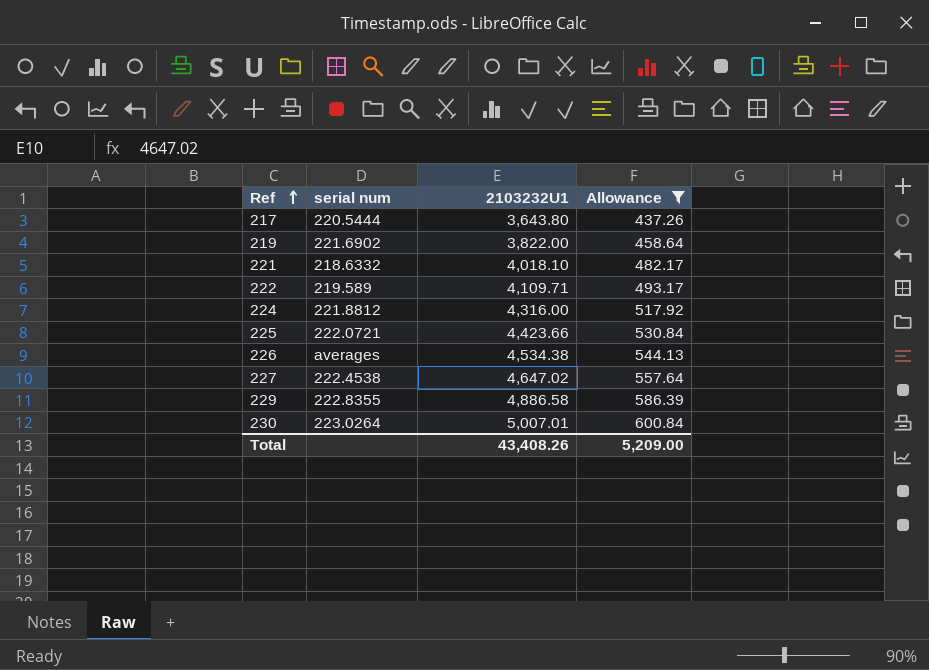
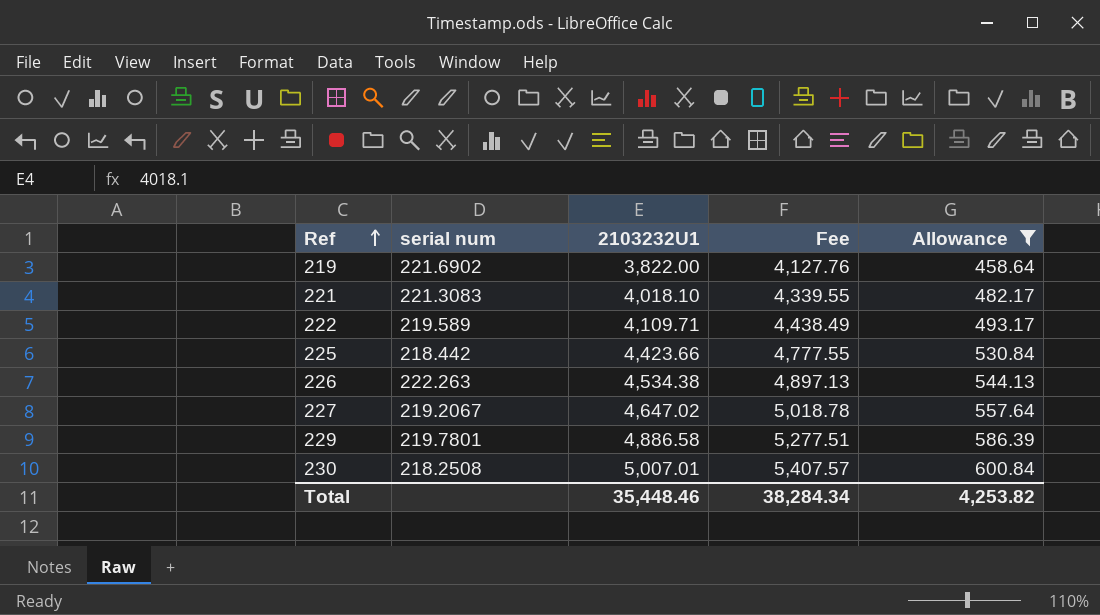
column Fee | formula: none -> [2103232U1] * 1.08
row 217: 220.5444 | 3,643.80 | 437.26 -> none
row 224: 221.8812 | 4,316.00 | 517.92 -> none
221 | serial num: 218.6332 -> 221.3083
225 | serial num: 222.0721 -> 218.442
226 | serial num: averages -> 222.263
227 | serial num: 222.4538 -> 219.2067
229 | serial num: 222.8355 -> 219.7801
230 | serial num: 223.0264 -> 218.2508
Total | 2103232U1: 43,408.26 -> 35,448.46
Total | Allowance: 5,209.00 -> 4,253.82

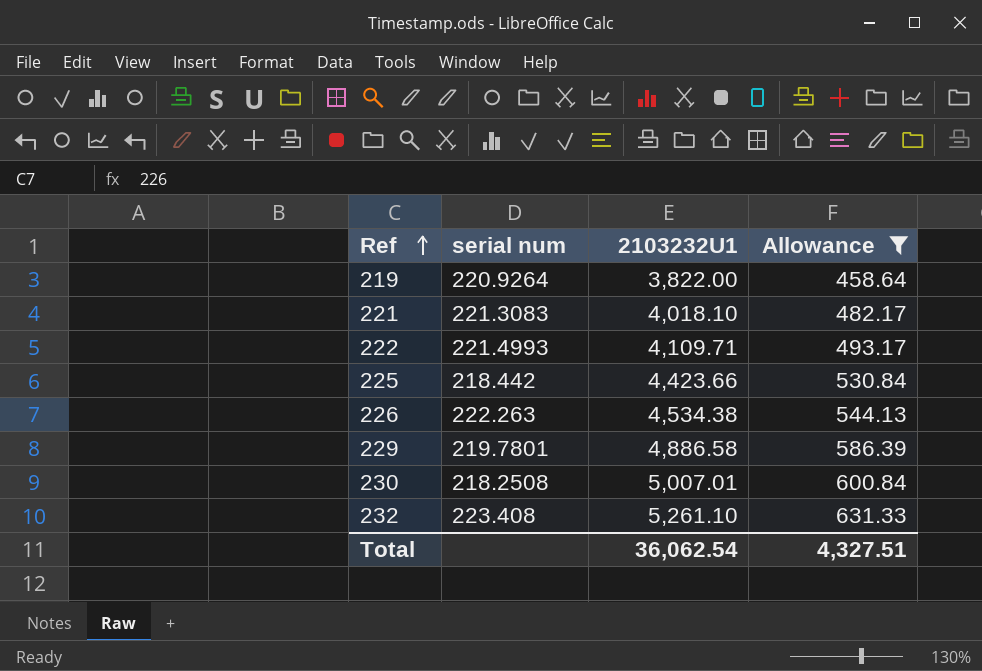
column Fee | formula: [2103232U1] * 1.08 -> none
row 227: 219.2067 | 4,647.02 | 5,018.78 | 557.64 -> none
219 | serial num: 221.6902 -> 220.9264
222 | serial num: 219.589 -> 221.4993
row 232: none -> 223.408 | 5,261.10 | 631.33
Total | 2103232U1: 35,448.46 -> 36,062.54
Total | Allowance: 4,253.82 -> 4,327.51

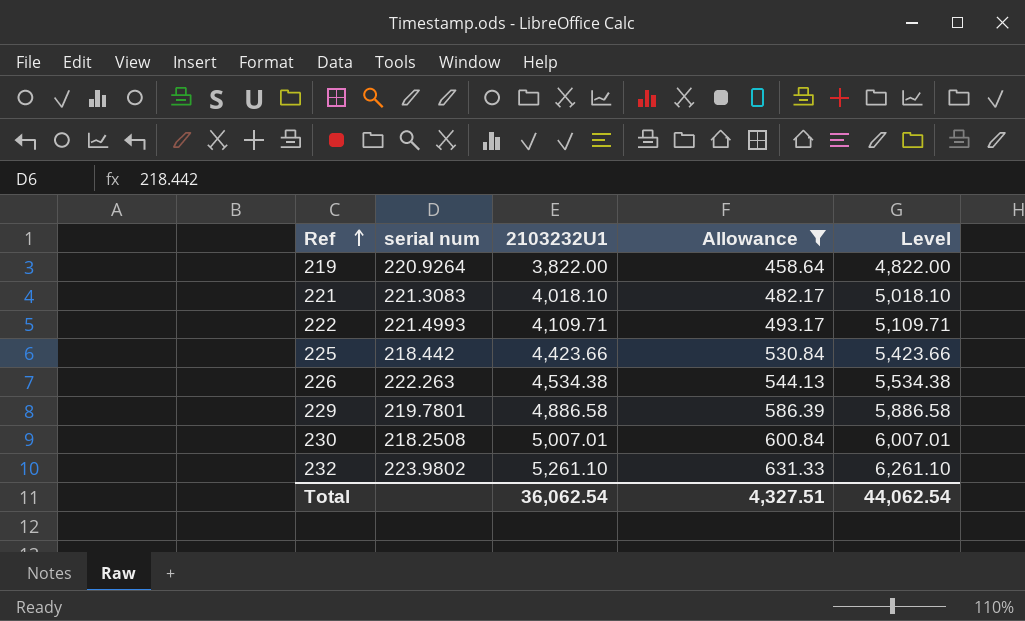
column Level | formula: none -> [2103232U1] + 1000
232 | serial num: 223.408 -> 223.9802

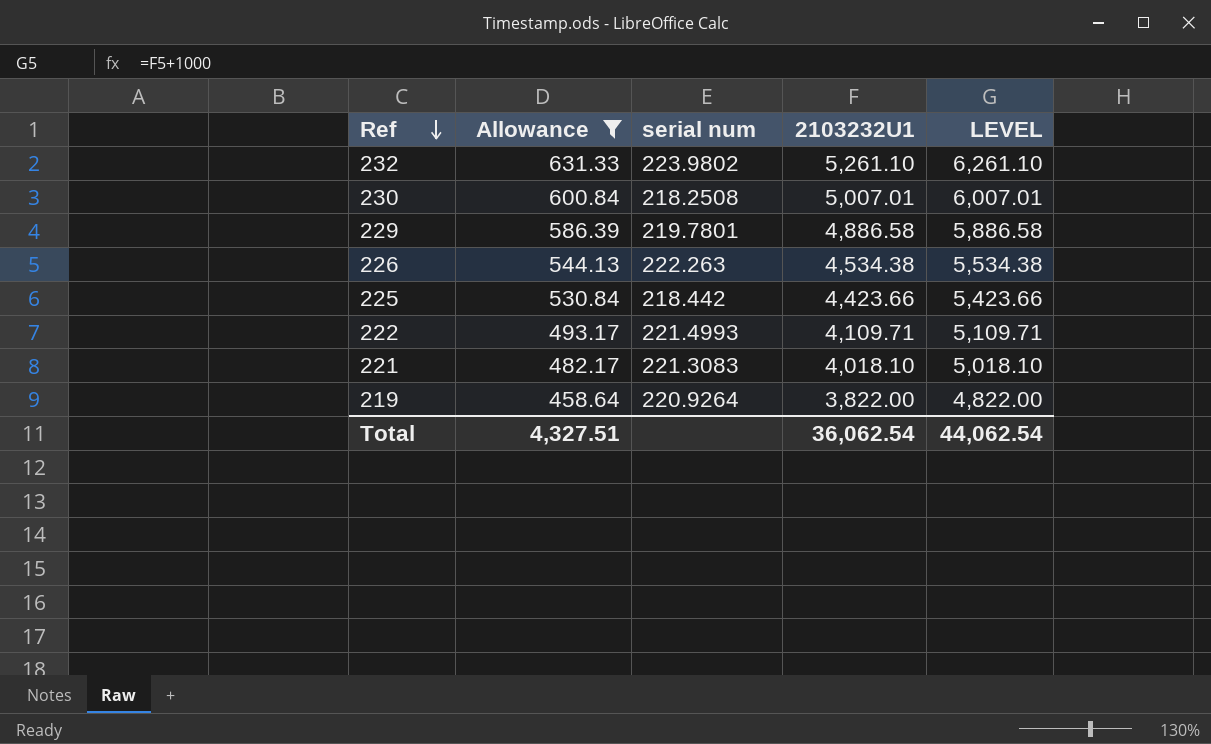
row order: Ref ascending -> Ref descending
column Allowance | position: 4 -> 2
column name: Level -> LEVEL

